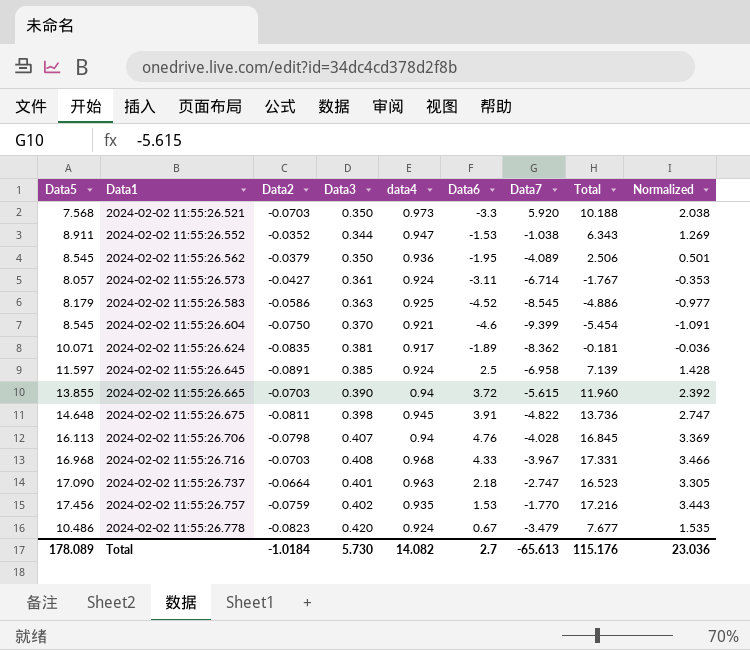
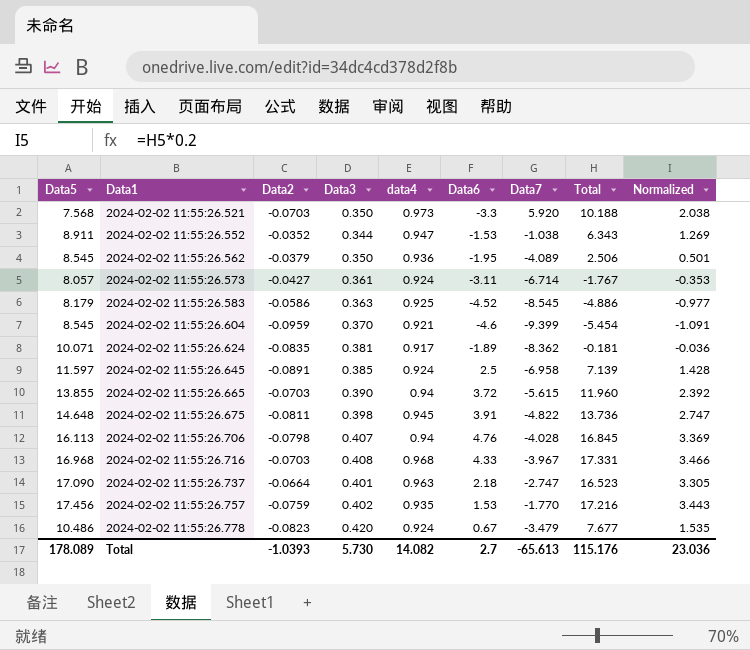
2024-02-02 11:55:26.604 | Data2: -0.0750 -> -0.0959
Total | Data2: -1.0184 -> -1.0393

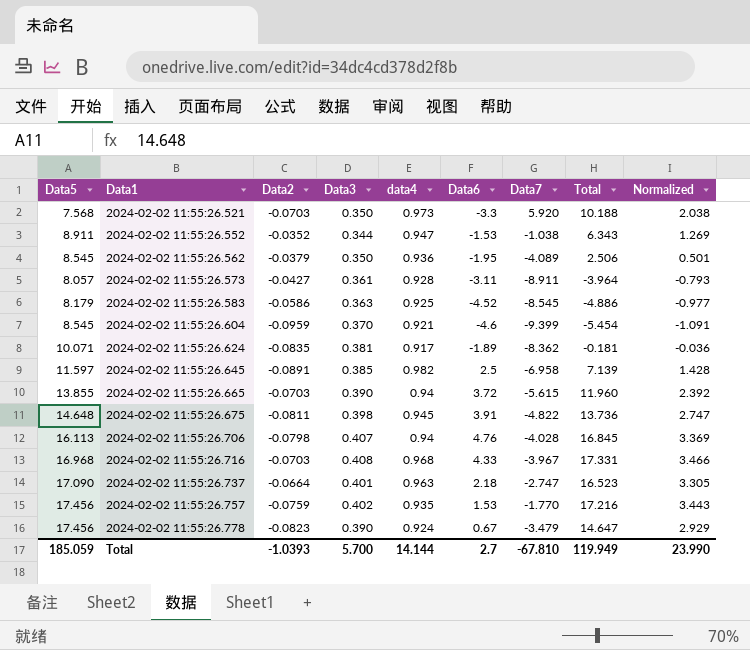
2024-02-02 11:55:26.573 | data4: 0.924 -> 0.928
2024-02-02 11:55:26.573 | Data7: -6.714 -> -8.911
2024-02-02 11:55:26.573 | Total: -1.767 -> -3.964
2024-02-02 11:55:26.573 | Normalized: -0.353 -> -0.793
2024-02-02 11:55:26.645 | data4: 0.924 -> 0.982
2024-02-02 11:55:26.778 | Data5: 10.486 -> 17.456
2024-02-02 11:55:26.778 | Data3: 0.420 -> 0.390
2024-02-02 11:55:26.778 | Total: 7.677 -> 14.647
2024-02-02 11:55:26.778 | Normalized: 1.535 -> 2.929
Total | Data5: 178.089 -> 185.059
Total | Data3: 5.730 -> 5.700
Total | data4: 14.082 -> 14.144
Total | Data7: -65.613 -> -67.810
Total | Total: 115.176 -> 119.949
Total | Normalized: 23.036 -> 23.990

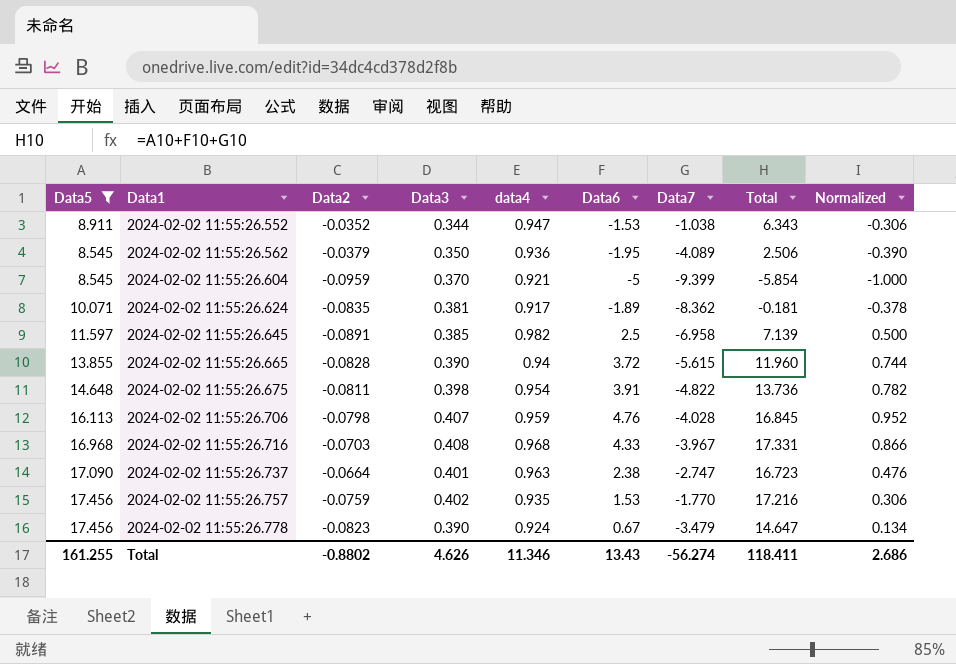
filter: none -> Data5 >= 8.545
column Normalized | formula: [Total] * 0.2 -> [Data6] * 0.2
2024-02-02 11:55:26.604 | Data6: -4.6 -> -5
2024-02-02 11:55:26.604 | Total: -5.454 -> -5.854
2024-02-02 11:55:26.665 | Data2: -0.0703 -> -0.0828
2024-02-02 11:55:26.675 | data4: 0.945 -> 0.954
2024-02-02 11:55:26.706 | data4: 0.94 -> 0.959
2024-02-02 11:55:26.737 | Data6: 2.18 -> 2.38
2024-02-02 11:55:26.737 | Total: 16.523 -> 16.723
Total | Data5: 185.059 -> 161.255
Total | Data2: -1.0393 -> -0.8802
Total | Data3: 5.700 -> 4.626
Total | data4: 14.144 -> 11.346
Total | Data6: 2.7 -> 13.43
Total | Data7: -67.810 -> -56.274
Total | Total: 119.949 -> 118.411
Total | Normalized: 23.990 -> 2.686

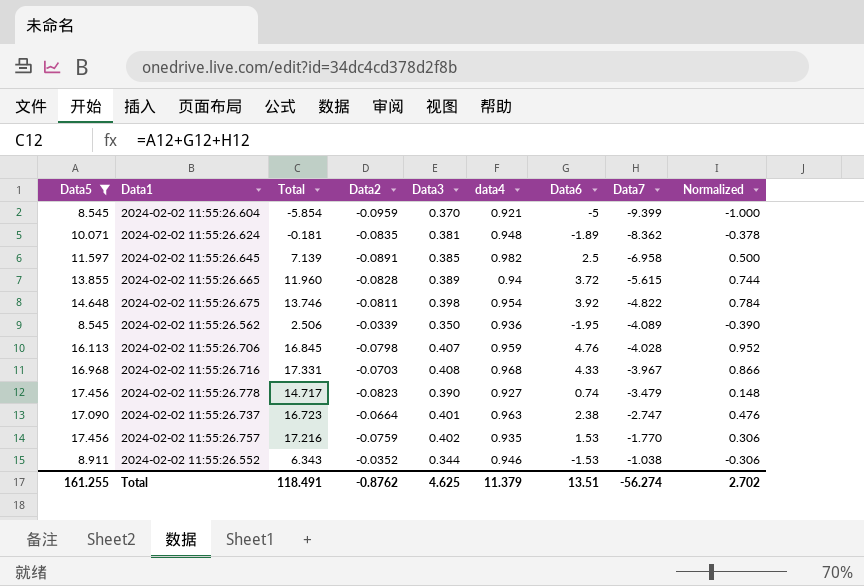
row order: Data1 ascending -> Data7 ascending
column Total | position: 8 -> 3
2024-02-02 11:55:26.624 | data4: 0.917 -> 0.948
2024-02-02 11:55:26.665 | Data3: 0.390 -> 0.389
2024-02-02 11:55:26.675 | Total: 13.736 -> 13.746
2024-02-02 11:55:26.675 | Data6: 3.91 -> 3.92
2024-02-02 11:55:26.675 | Normalized: 0.782 -> 0.784
2024-02-02 11:55:26.562 | Data2: -0.0379 -> -0.0339
2024-02-02 11:55:26.778 | Total: 14.647 -> 14.717
2024-02-02 11:55:26.778 | data4: 0.924 -> 0.927
2024-02-02 11:55:26.778 | Data6: 0.67 -> 0.74
2024-02-02 11:55:26.778 | Normalized: 0.134 -> 0.148
2024-02-02 11:55:26.552 | data4: 0.947 -> 0.946
Total | Total: 118.411 -> 118.491
Total | Data2: -0.8802 -> -0.8762
Total | Data3: 4.626 -> 4.625
Total | data4: 11.346 -> 11.379
Total | Data6: 13.43 -> 13.51
Total | Normalized: 2.686 -> 2.702

